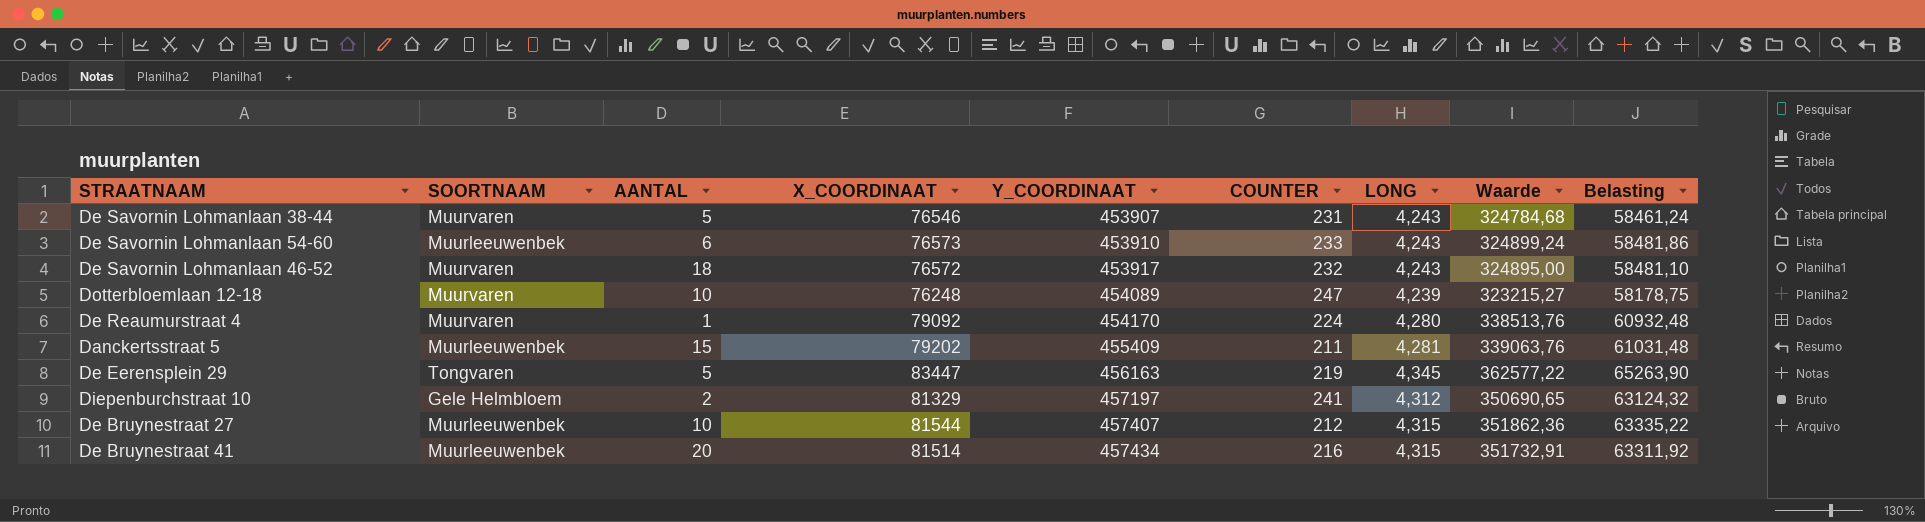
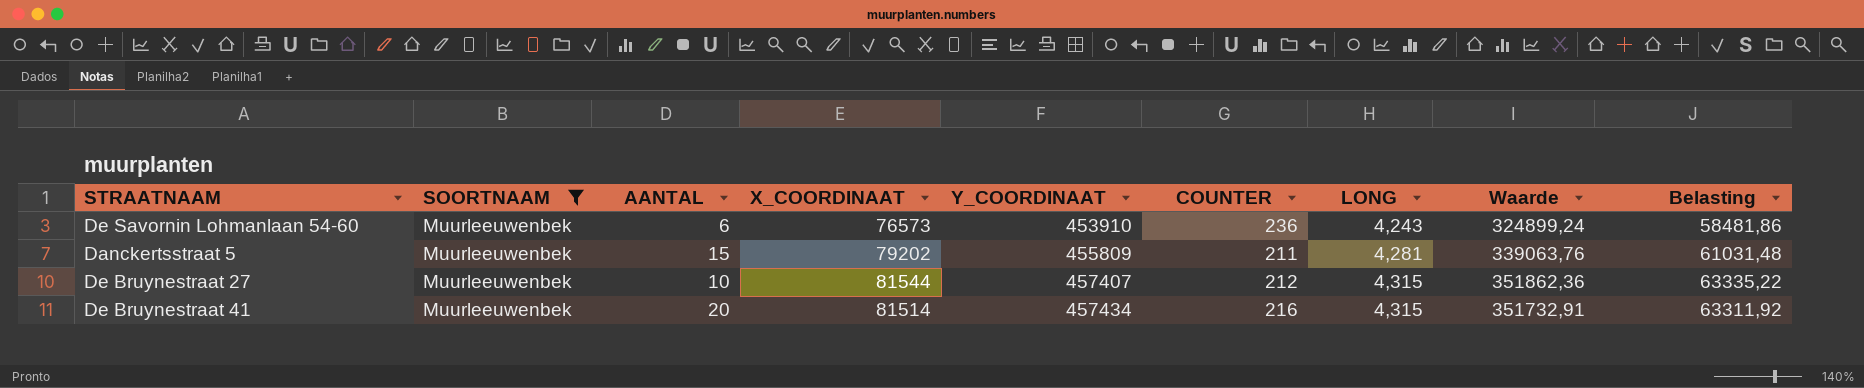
filter: none -> SOORTNAAM = Muurleeuwenbek
De Savornin Lohmanlaan 54-60 | COUNTER: 233 -> 236
Danckertsstraat 5 | Y_COORDINAAT: 455409 -> 455809

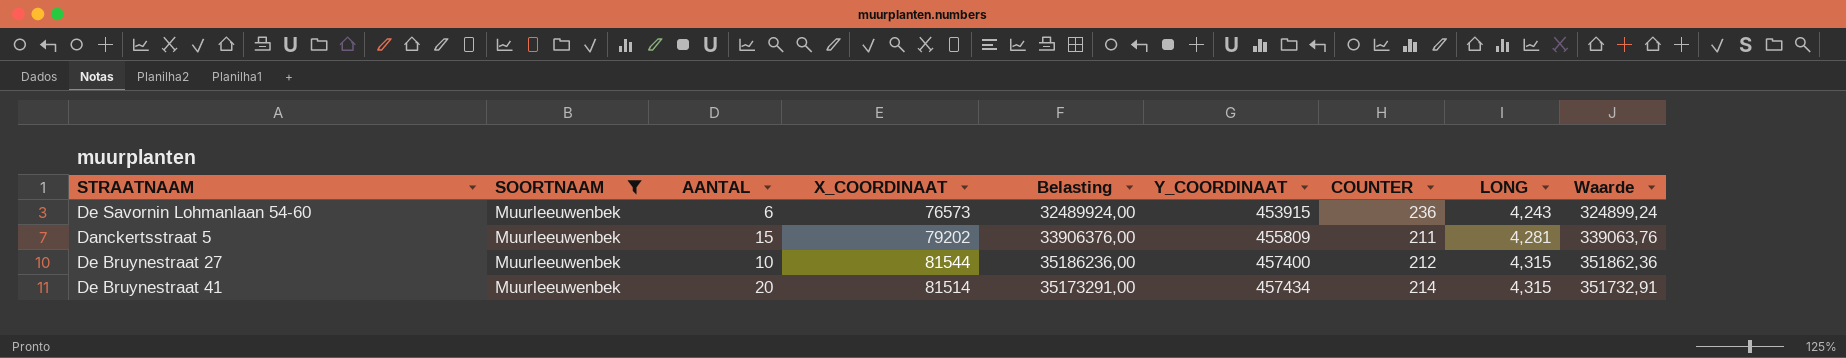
column Belasting | formula: [Waarde] * 0,18 -> [Waarde] * 100
column Belasting | position: 9 -> 5
De Savornin Lohmanlaan 54-60 | Y_COORDINAAT: 453910 -> 453915
De Bruynestraat 27 | Y_COORDINAAT: 457407 -> 457400
De Bruynestraat 41 | COUNTER: 216 -> 214

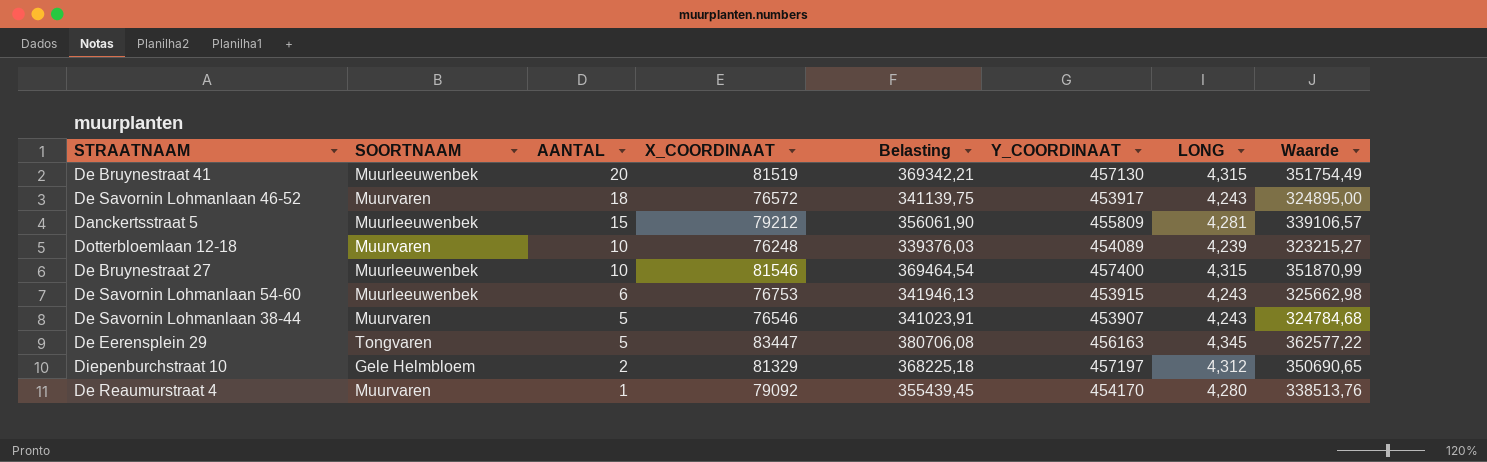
filter: SOORTNAAM = Muurleeuwenbek -> none
row order: Y_COORDINAAT ascending -> AANTAL descending
column COUNTER | position: 7 -> none
column Belasting | formula: [Waarde] * 100 -> [Waarde] * 1,05
De Bruynestraat 41 | X_COORDINAAT: 81514 -> 81519
De Bruynestraat 41 | Y_COORDINAAT: 457434 -> 457130
De Bruynestraat 41 | Waarde: 351732,91 -> 351754,49
Danckertsstraat 5 | X_COORDINAAT: 79202 -> 79212
Danckertsstraat 5 | Waarde: 339063,76 -> 339106,57
De Bruynestraat 27 | X_COORDINAAT: 81544 -> 81546
De Bruynestraat 27 | Waarde: 351862,36 -> 351870,99
De Savornin Lohmanlaan 54-60 | X_COORDINAAT: 76573 -> 76753
De Savornin Lohmanlaan 54-60 | Waarde: 324899,24 -> 325662,98

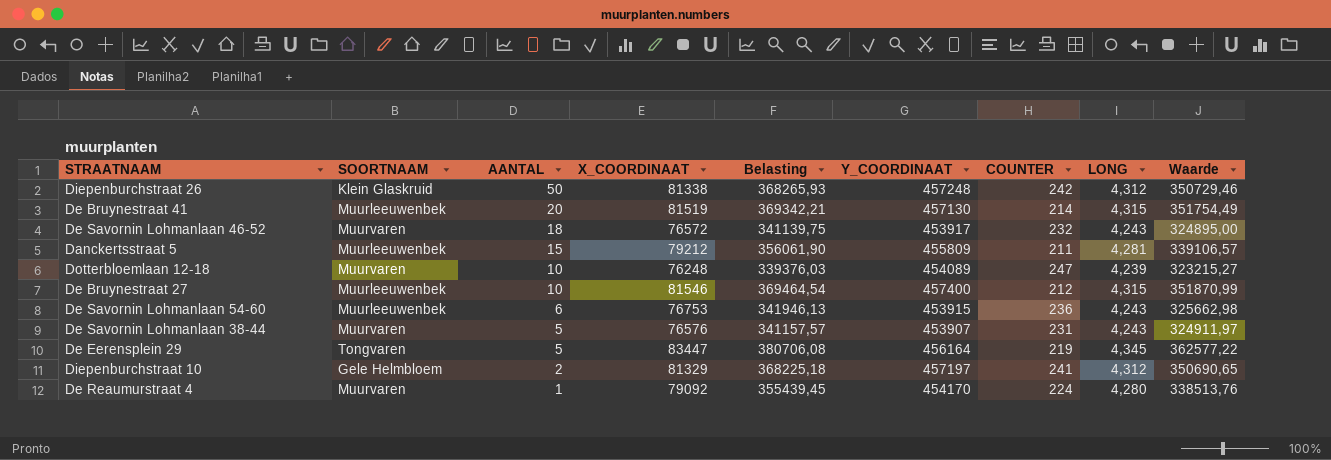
column COUNTER | position: none -> 7
row Diepenburchstraat 26: none -> Klein Glaskruid | 50 | 81338 | 368265,93 | 457248 | 242 | 4,312 | 350729,46
De Savornin Lohmanlaan 38-44 | X_COORDINAAT: 76546 -> 76576
De Savornin Lohmanlaan 38-44 | Belasting: 341023,91 -> 341157,57
De Savornin Lohmanlaan 38-44 | Waarde: 324784,68 -> 324911,97
De Eerensplein 29 | Y_COORDINAAT: 456163 -> 456164

